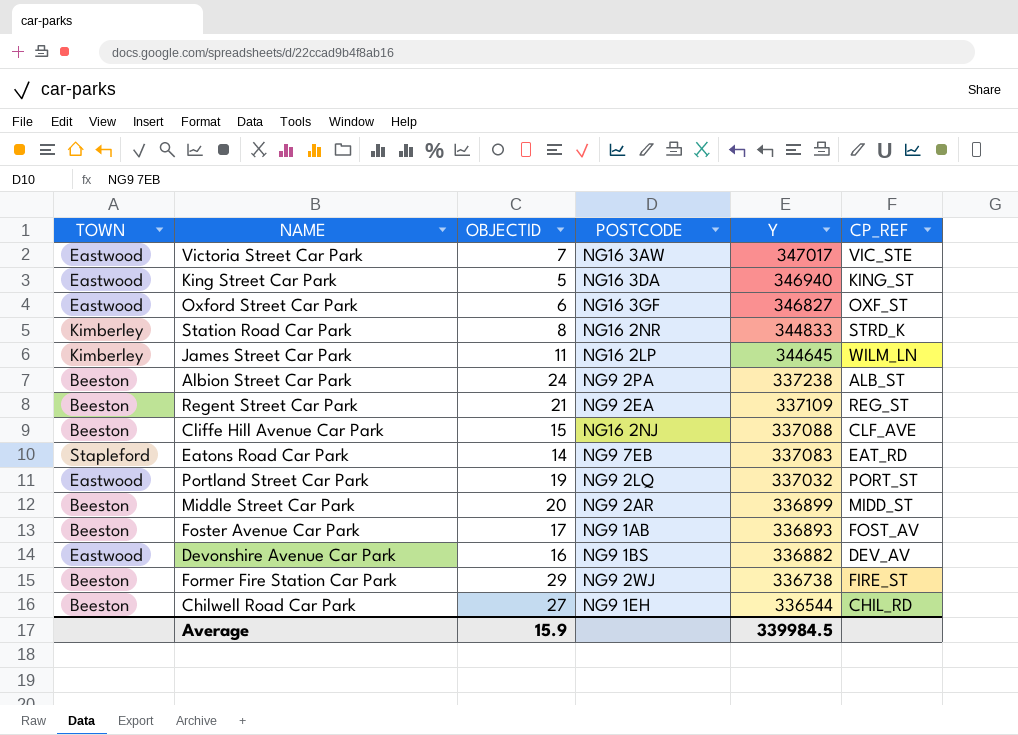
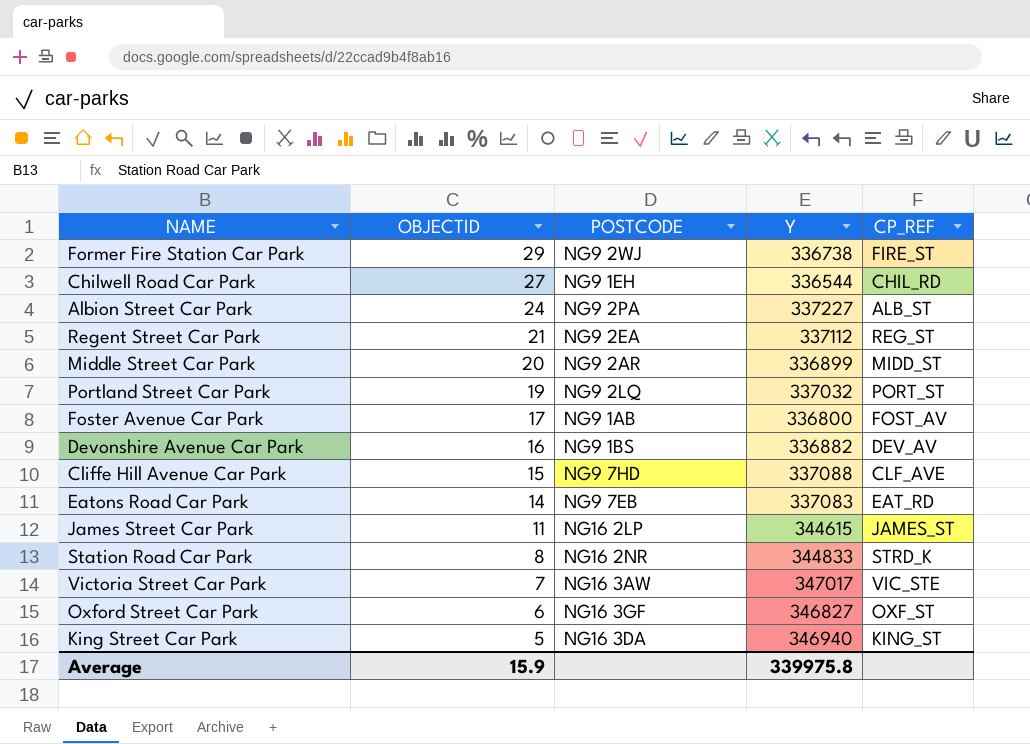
row order: Y descending -> OBJECTID descending
column TOWN | position: 1 -> none
Albion Street Car Park | Y: 337238 -> 337227
Regent Street Car Park | Y: 337109 -> 337112
Foster Avenue Car Park | Y: 336893 -> 336800
Cliffe Hill Avenue Car Park | POSTCODE: NG16 2NJ -> NG9 7HD
James Street Car Park | Y: 344645 -> 344615
James Street Car Park | CP_REF: WILM_LN -> JAMES_ST
Average | Y: 339984.5 -> 339975.8

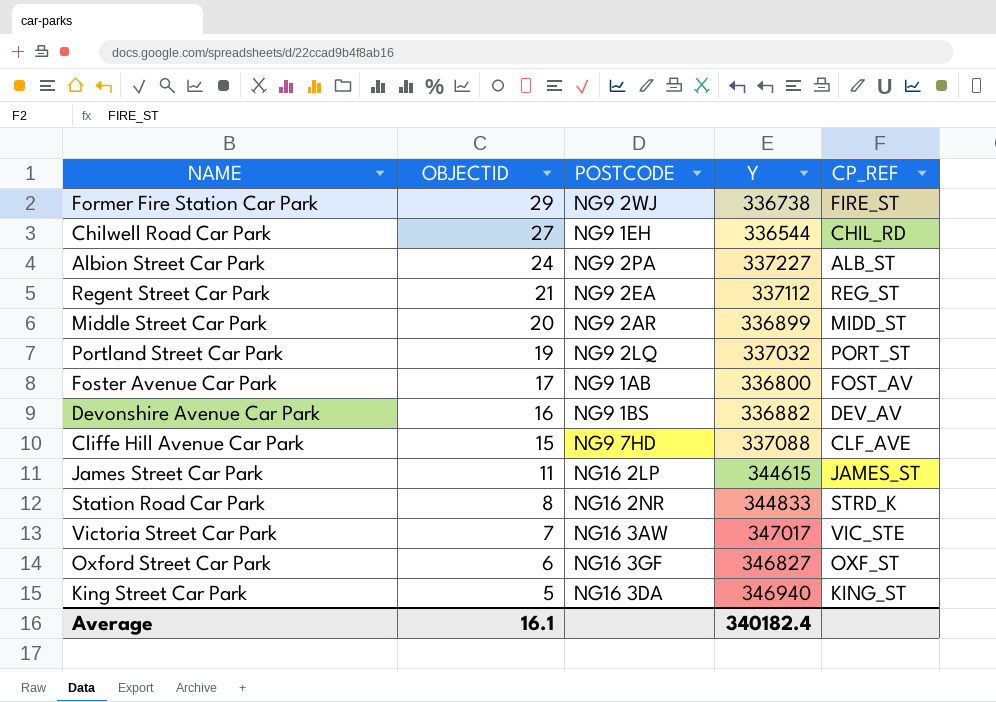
row Eatons Road Car Park: 14 | NG9 7EB | 337083 | EAT_RD -> none
Average | OBJECTID: 15.9 -> 16.1
Average | Y: 339975.8 -> 340182.4

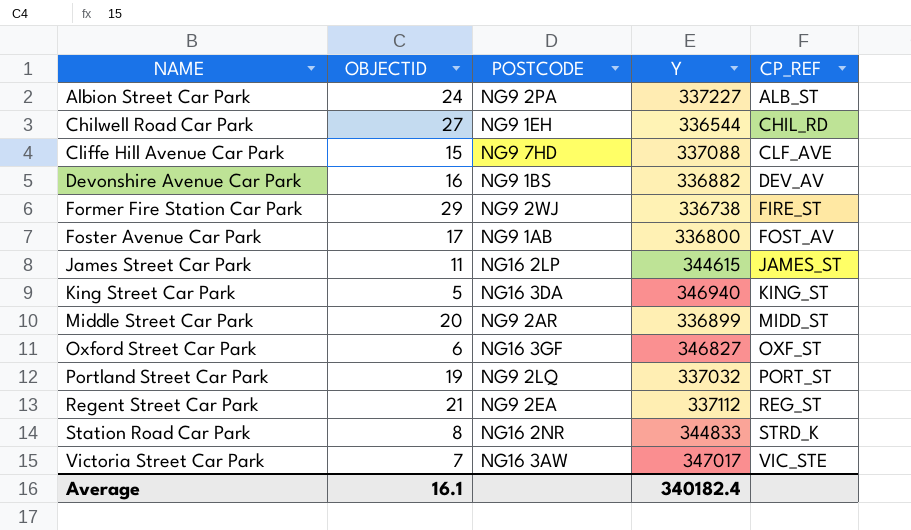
row order: OBJECTID descending -> NAME ascending

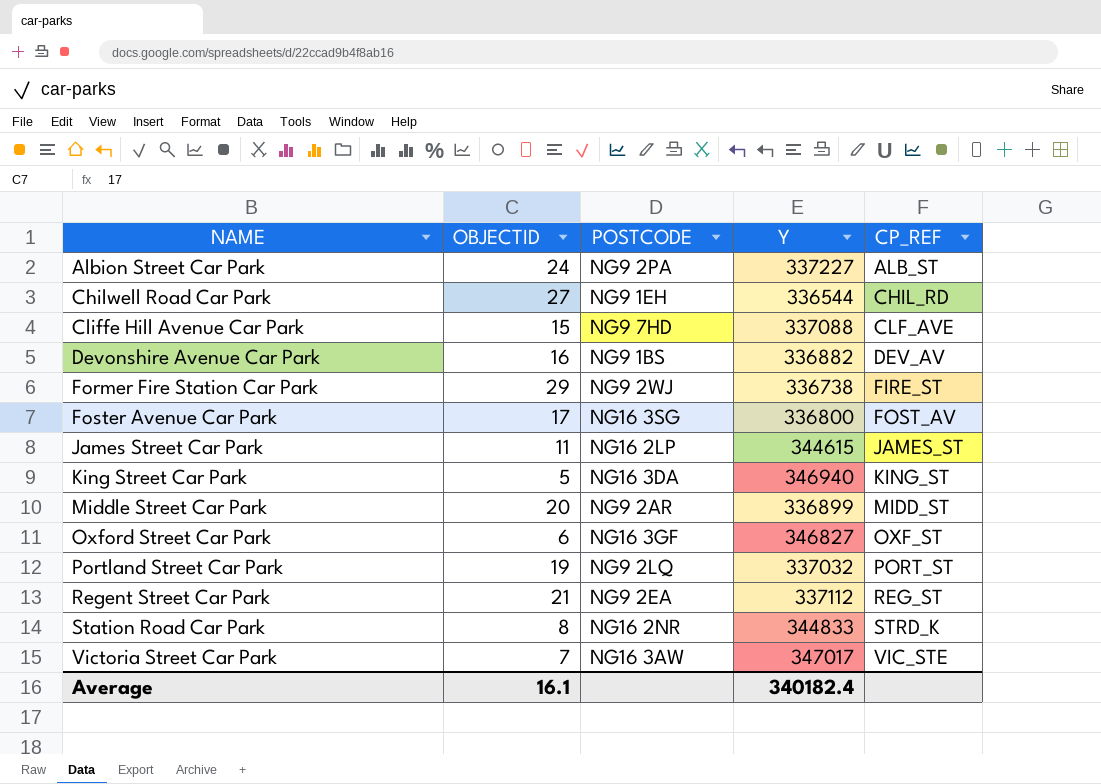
Foster Avenue Car Park | POSTCODE: NG9 1AB -> NG16 3SG

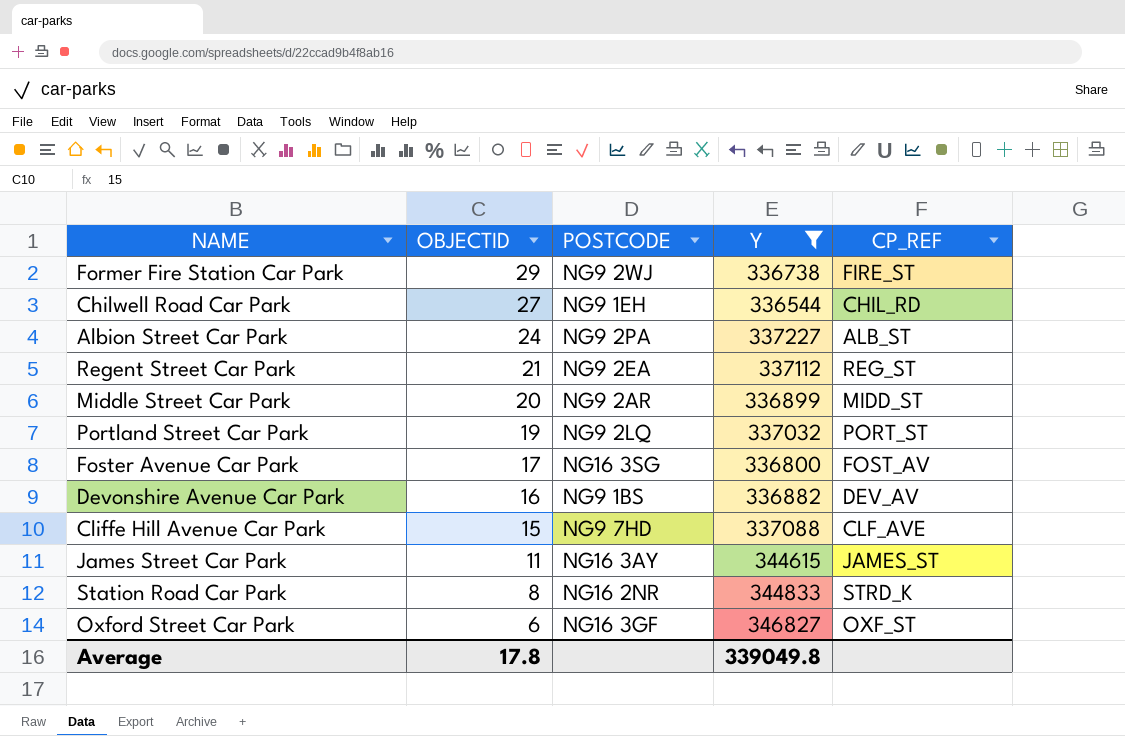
filter: none -> Y <= 346827
row order: NAME ascending -> OBJECTID descending
James Street Car Park | POSTCODE: NG16 2LP -> NG16 3AY
Average | OBJECTID: 16.1 -> 17.8
Average | Y: 340182.4 -> 339049.8

